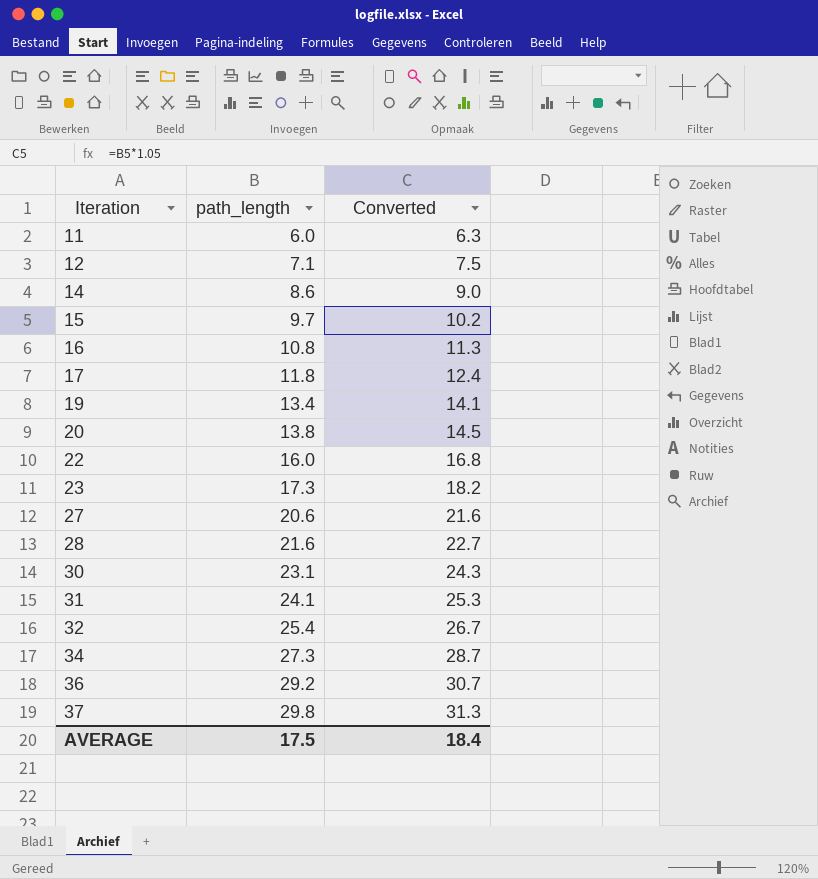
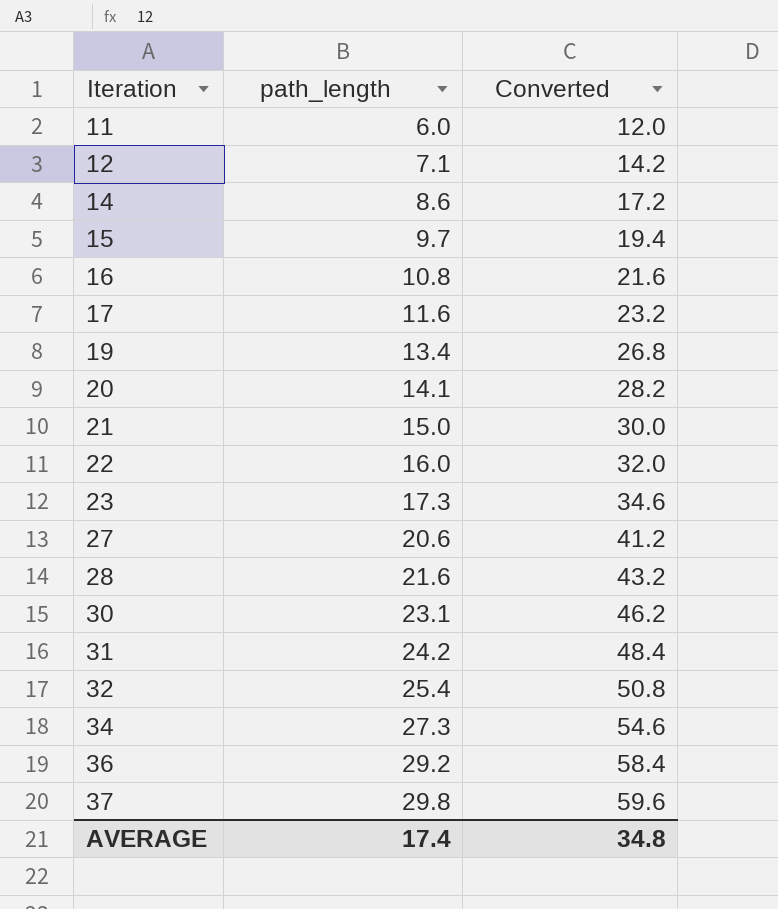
column Converted | formula: [path_length] * 1.05 -> [path_length] * 2
17 | path_length: 11.8 -> 11.6
20 | path_length: 13.8 -> 14.1
row 21: none -> 15.0 | 30.0
31 | path_length: 24.1 -> 24.2
AVERAGE | path_length: 17.5 -> 17.4
AVERAGE | Converted: 18.4 -> 34.8

